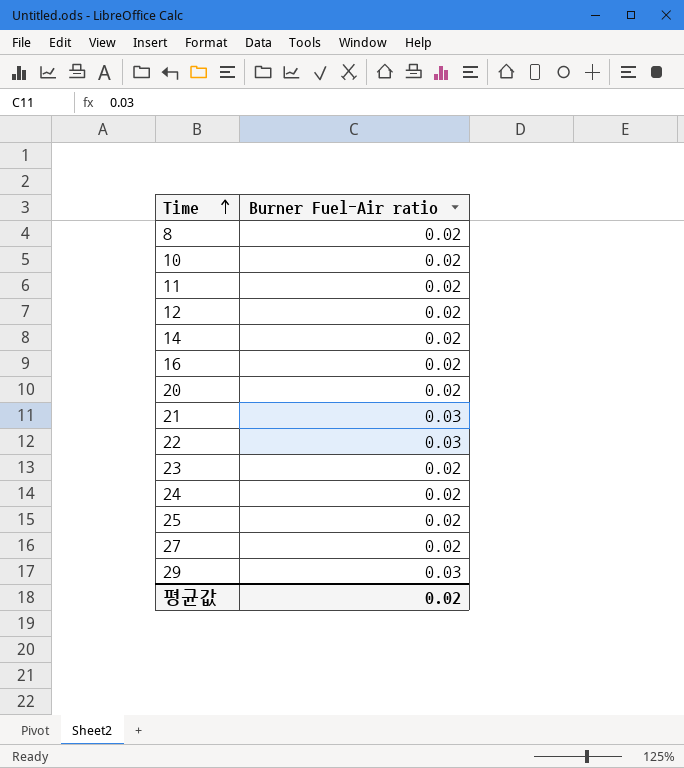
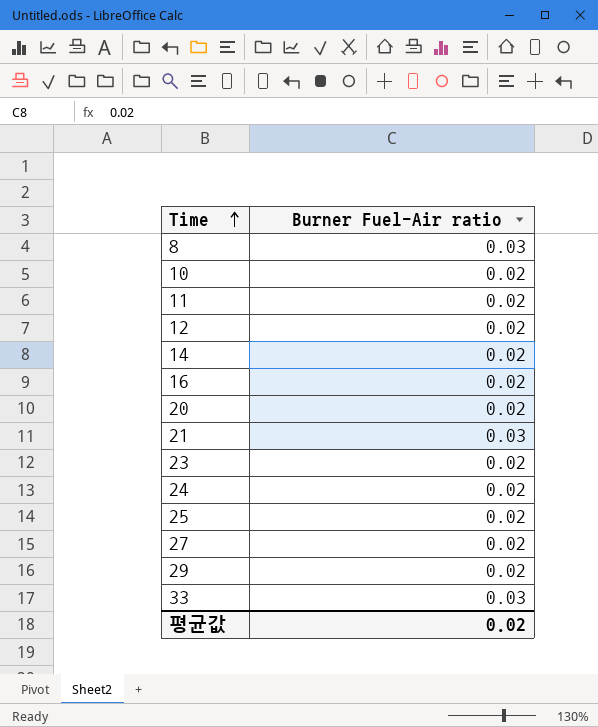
row 22: 0.03 -> none
8 | Burner Fuel-Air ratio: 0.02 -> 0.03
29 | Burner Fuel-Air ratio: 0.03 -> 0.02
row 33: none -> 0.03

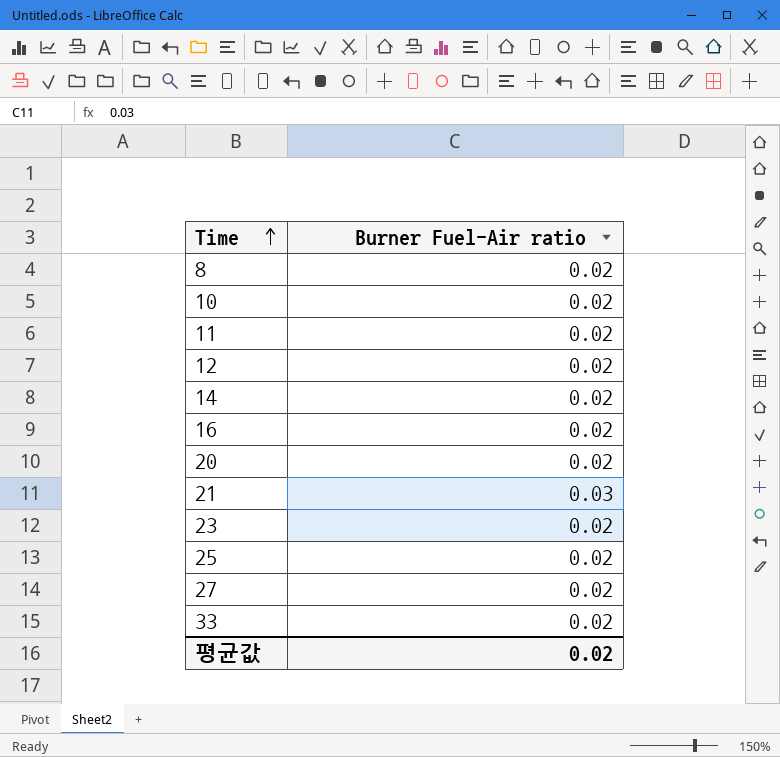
row 24: 0.02 -> none
row 29: 0.02 -> none
8 | Burner Fuel-Air ratio: 0.03 -> 0.02
33 | Burner Fuel-Air ratio: 0.03 -> 0.02

